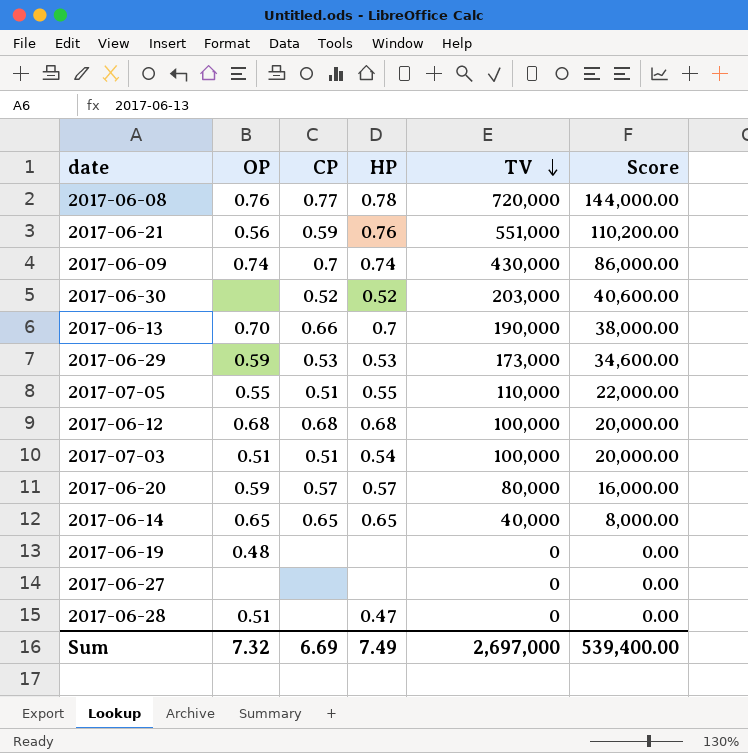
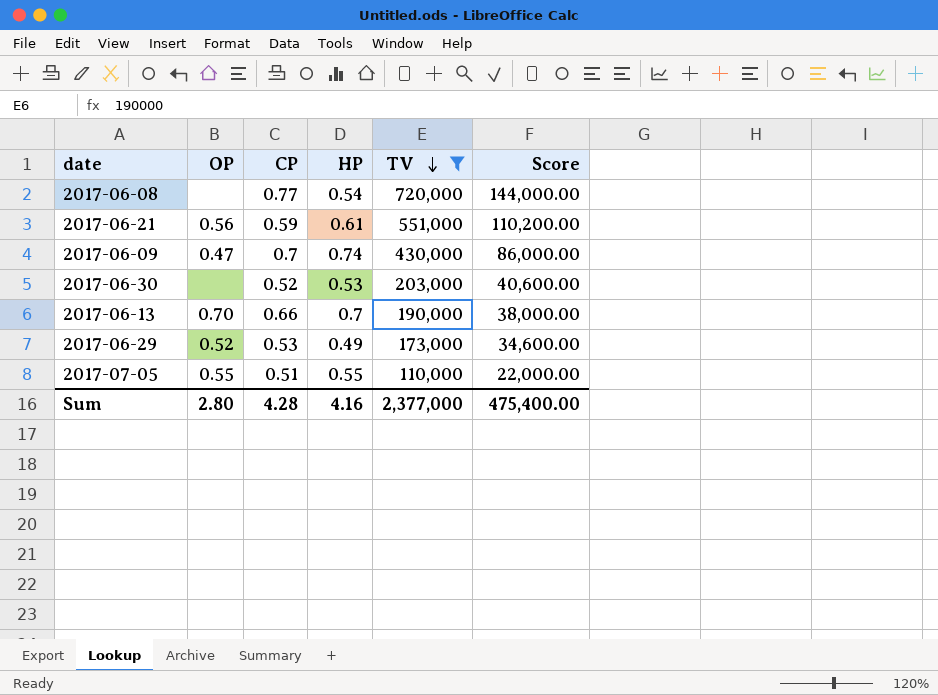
filter: none -> TV >= 110,000
2017-06-08 | OP: 0.76 -> none
2017-06-08 | HP: 0.78 -> 0.54
2017-06-21 | HP: 0.76 -> 0.61
2017-06-09 | OP: 0.74 -> 0.47
2017-06-30 | HP: 0.52 -> 0.53
2017-06-29 | OP: 0.59 -> 0.52
2017-06-29 | HP: 0.53 -> 0.49
Sum | OP: 7.32 -> 2.80
Sum | CP: 6.69 -> 4.28
Sum | HP: 7.49 -> 4.16
Sum | TV: 2,697,000 -> 2,377,000
Sum | Score: 539,400.00 -> 475,400.00

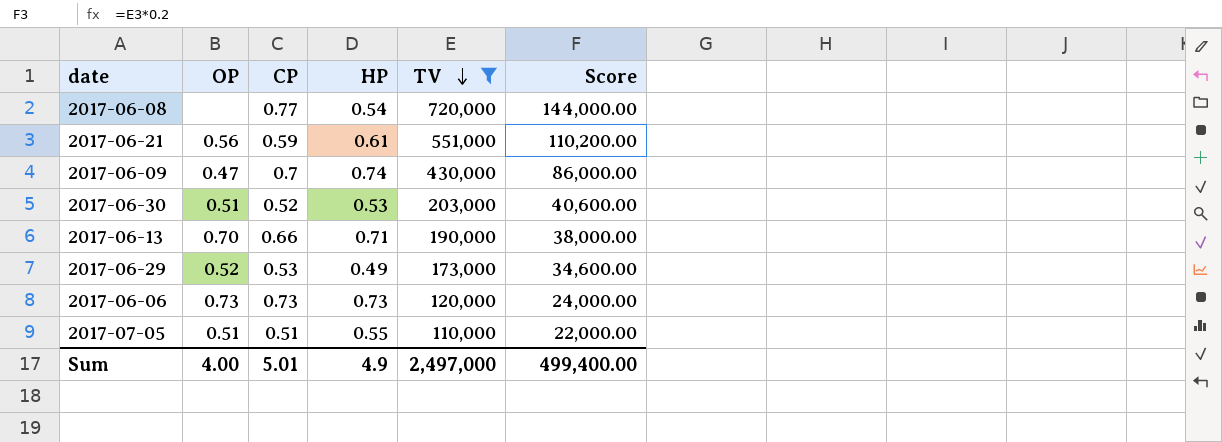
2017-06-30 | OP: none -> 0.51
2017-06-13 | HP: 0.7 -> 0.71
row 2017-06-06: none -> 0.73 | 0.73 | 0.73 | 120,000 | 24,000.00
2017-07-05 | OP: 0.55 -> 0.51
Sum | OP: 2.80 -> 4.00
Sum | CP: 4.28 -> 5.01
Sum | HP: 4.16 -> 4.9
Sum | TV: 2,377,000 -> 2,497,000
Sum | Score: 475,400.00 -> 499,400.00

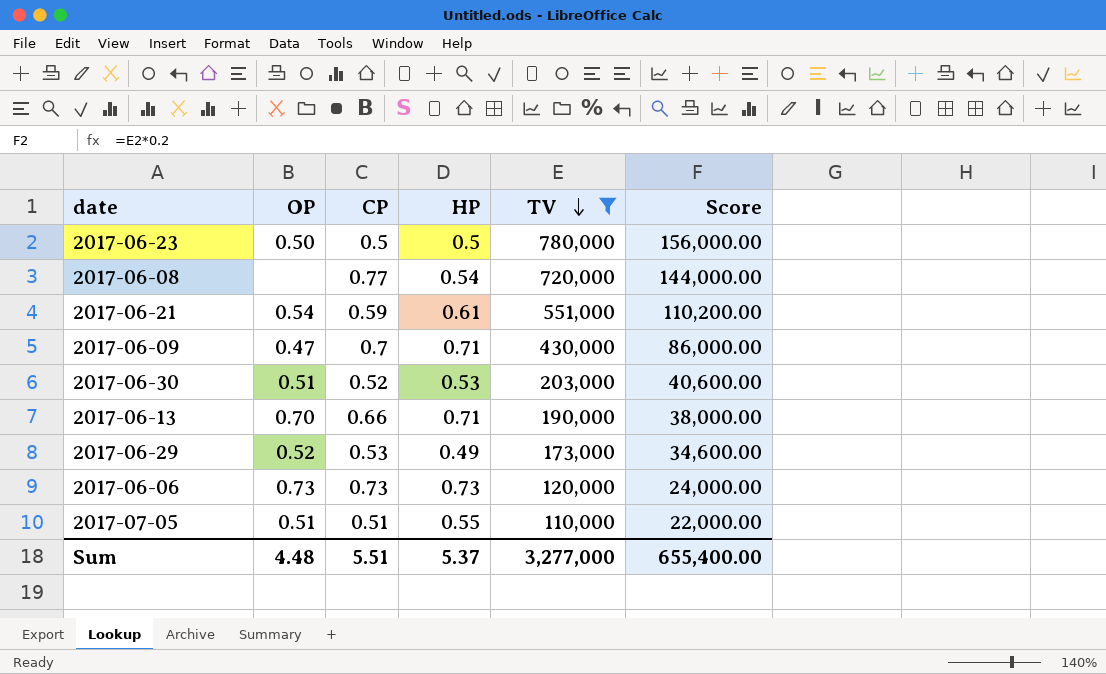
row 2017-06-23: none -> 0.50 | 0.5 | 0.5 | 780,000 | 156,000.00
2017-06-21 | OP: 0.56 -> 0.54
2017-06-09 | HP: 0.74 -> 0.71
Sum | OP: 4.00 -> 4.48
Sum | CP: 5.01 -> 5.51
Sum | HP: 4.9 -> 5.37
Sum | TV: 2,497,000 -> 3,277,000
Sum | Score: 499,400.00 -> 655,400.00

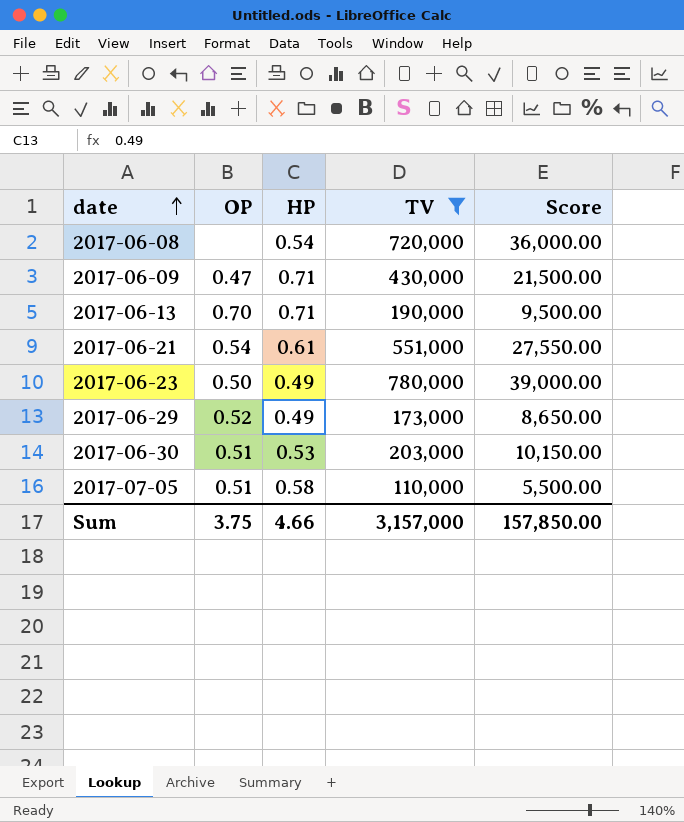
row order: TV descending -> date ascending
column CP | position: 3 -> none
column Score | formula: [TV] * 0.2 -> [TV] * 0.05
row 2017-06-06: 0.73 | 0.73 | 0.73 | 120,000 | 24,000.00 -> none
2017-06-23 | HP: 0.5 -> 0.49
2017-07-05 | HP: 0.55 -> 0.58
Sum | OP: 4.48 -> 3.75
Sum | HP: 5.37 -> 4.66
Sum | TV: 3,277,000 -> 3,157,000
Sum | Score: 655,400.00 -> 157,850.00

